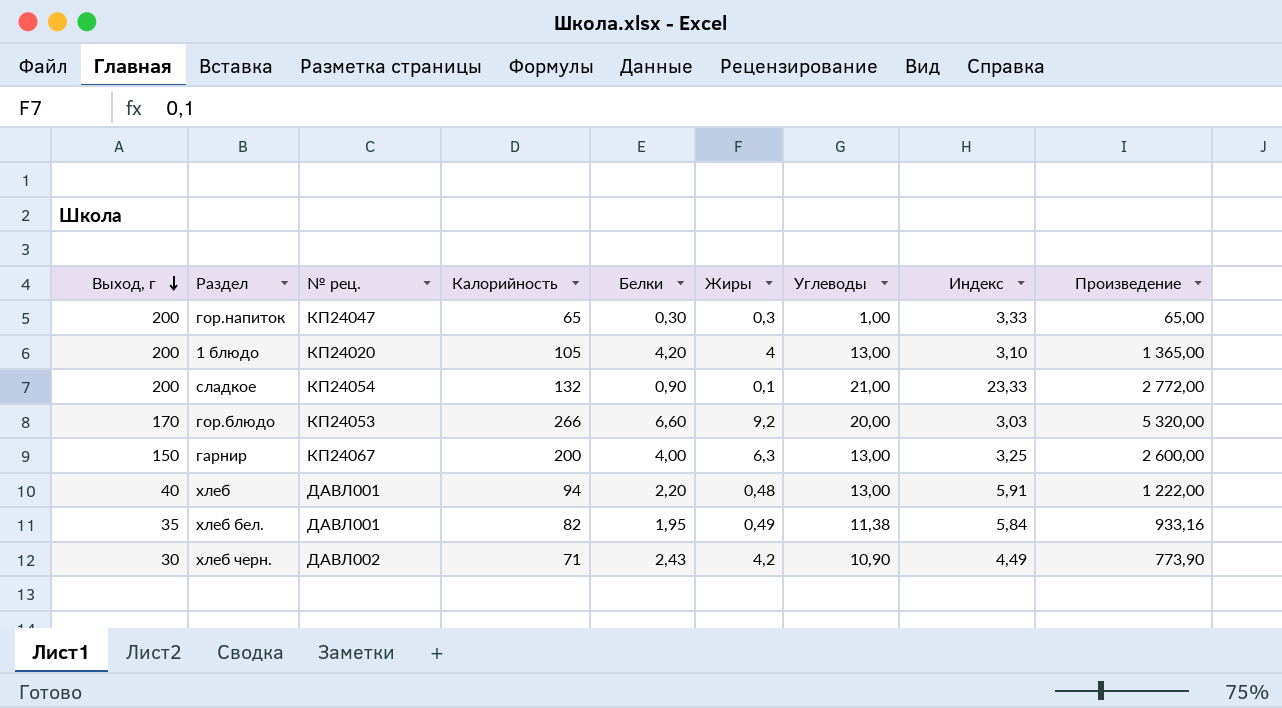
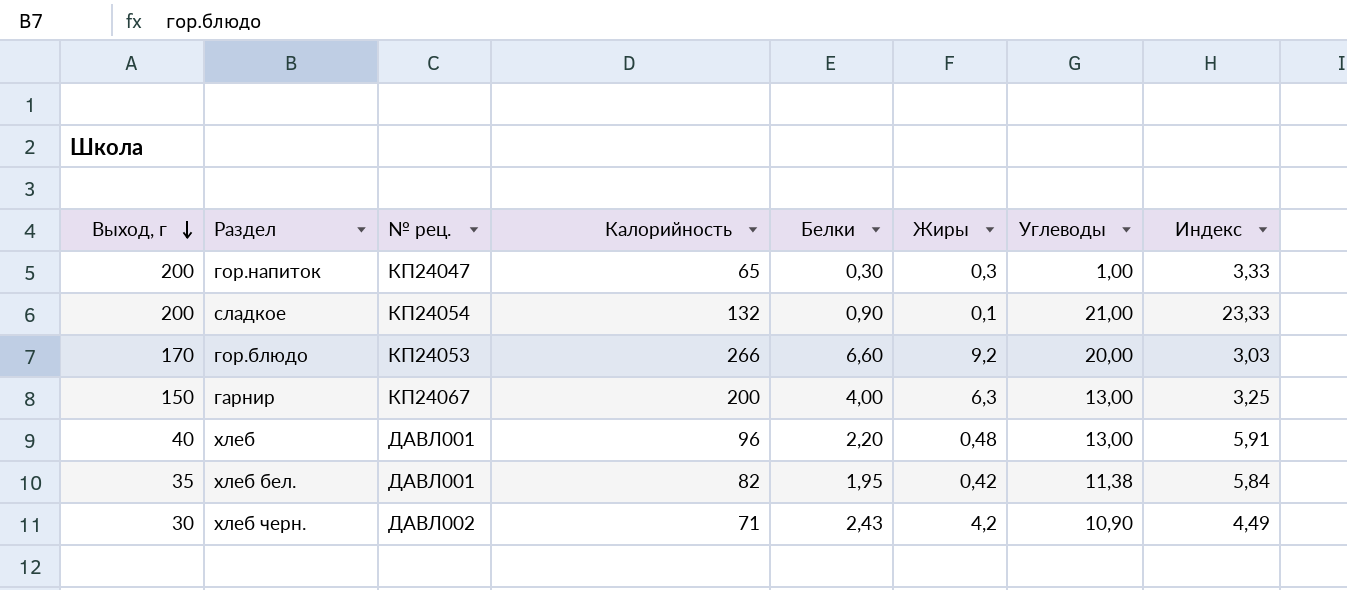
column Произведение | formula: [Калорийность] * [Углеводы] -> none
row 1 блюдо: 200 | КП24020 | 105 | 4,20 | 4 | 13,00 | 3,10 | 1 365,00 -> none
хлеб | Калорийность: 94 -> 96
хлеб бел. | Жиры: 0,49 -> 0,42

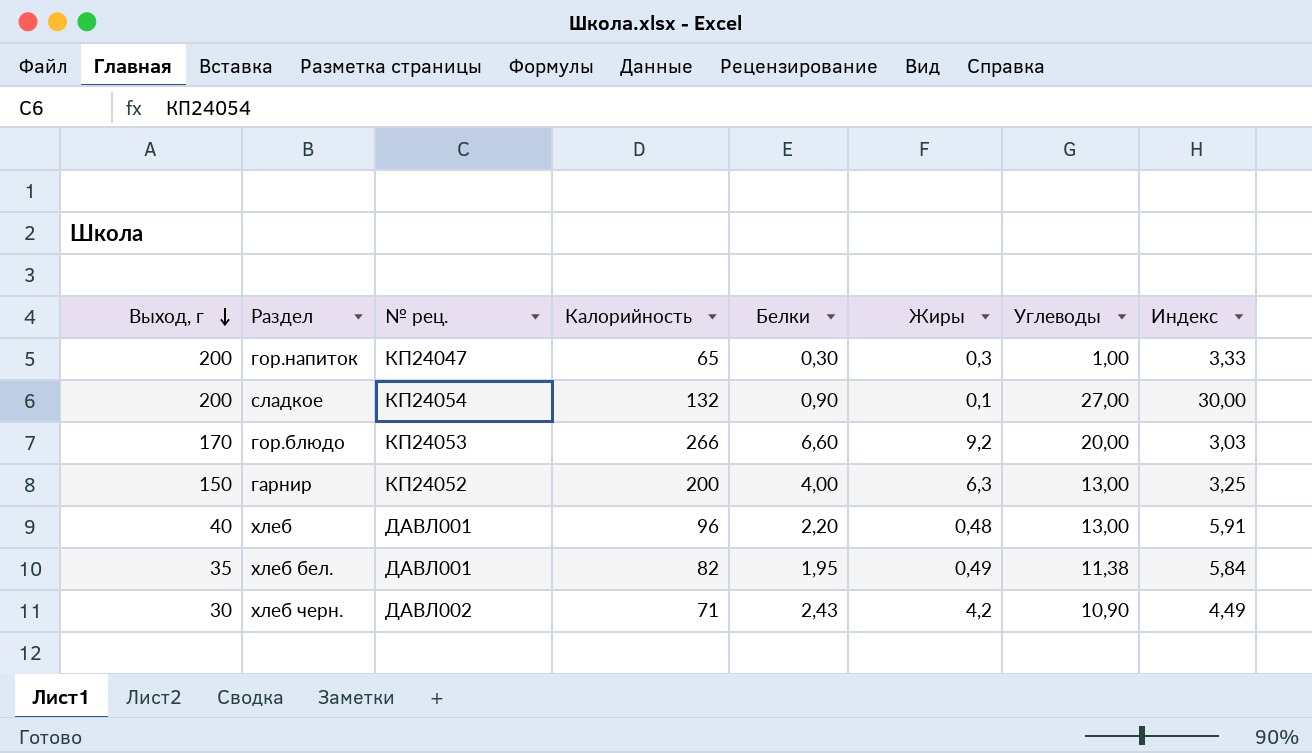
сладкое | Углеводы: 21,00 -> 27,00
сладкое | Индекс: 23,33 -> 30,00
гарнир | № рец.: КП24067 -> КП24052
хлеб бел. | Жиры: 0,42 -> 0,49

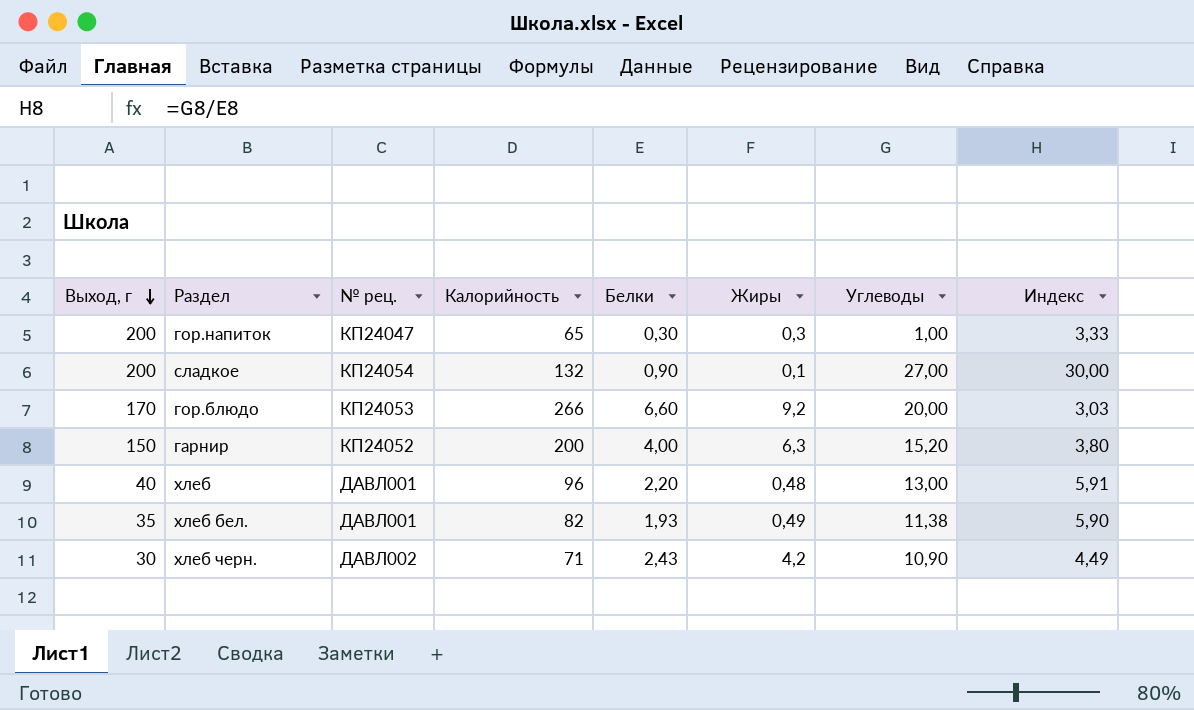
гарнир | Углеводы: 13,00 -> 15,20
гарнир | Индекс: 3,25 -> 3,80
хлеб бел. | Белки: 1,95 -> 1,93
хлеб бел. | Индекс: 5,84 -> 5,90

